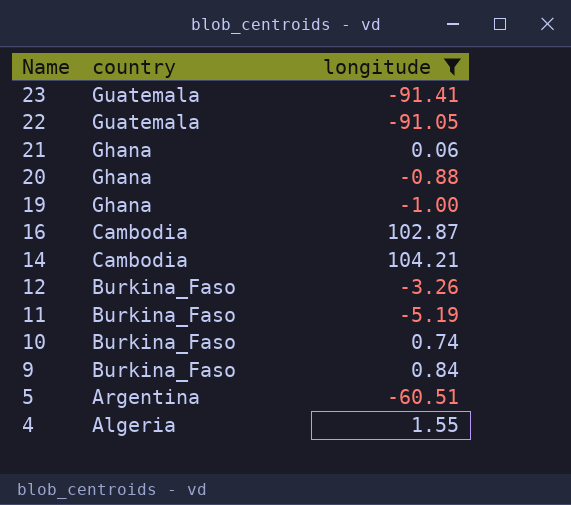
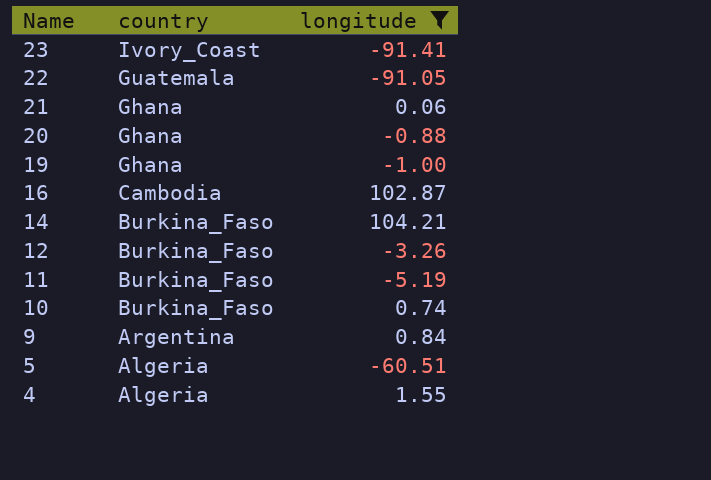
23 | country: Guatemala -> Ivory_Coast
14 | country: Cambodia -> Burkina_Faso
9 | country: Burkina_Faso -> Argentina
5 | country: Argentina -> Algeria

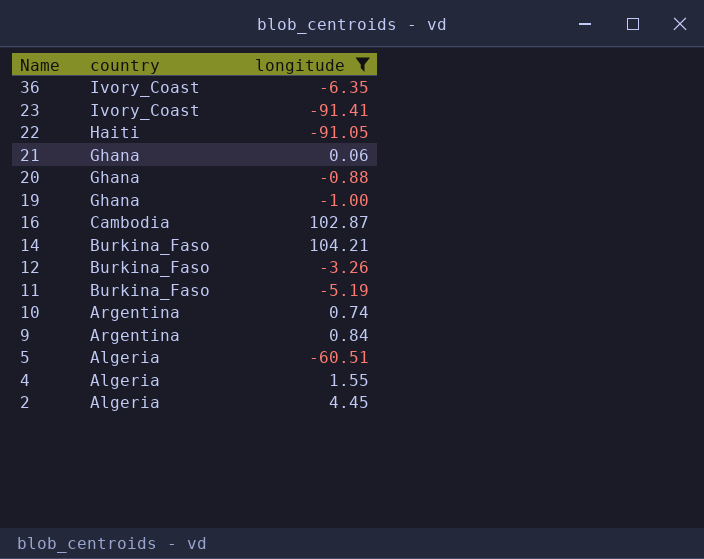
row 36: none -> Ivory_Coast | -6.35
22 | country: Guatemala -> Haiti
10 | country: Burkina_Faso -> Argentina
row 2: none -> Algeria | 4.45

